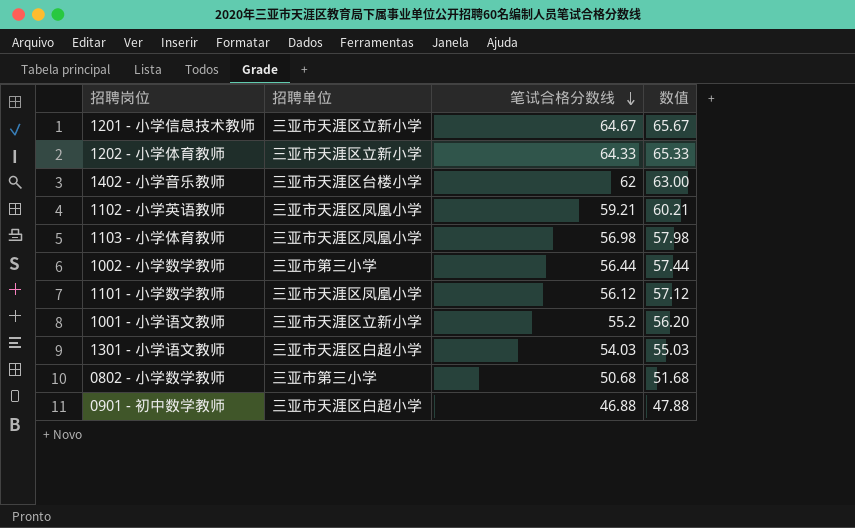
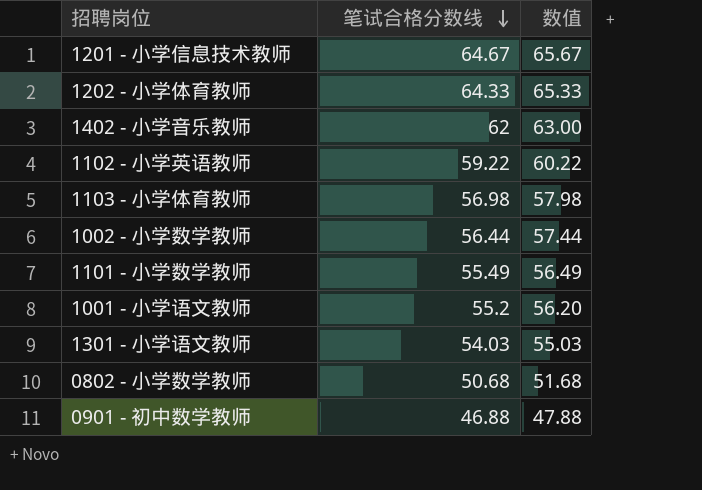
column 招聘单位 | position: 2 -> none
1102 - 小学英语教师 | 笔试合格分数线: 59.21 -> 59.22
1102 - 小学英语教师 | 数值: 60.21 -> 60.22
1101 - 小学数学教师 | 笔试合格分数线: 56.12 -> 55.49
1101 - 小学数学教师 | 数值: 57.12 -> 56.49

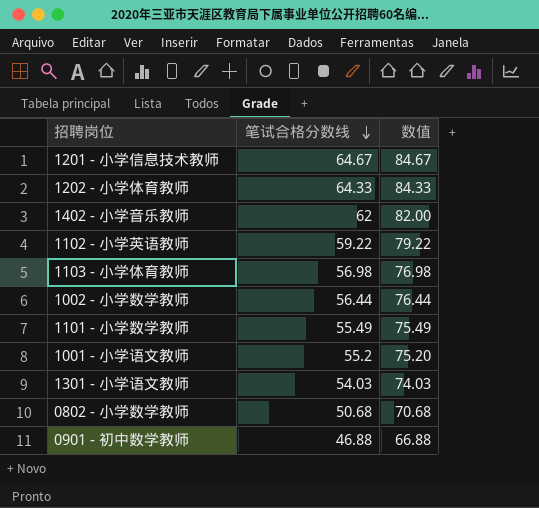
column 数值 | formula: [笔试合格分数线] + 1 -> [笔试合格分数线] + 20

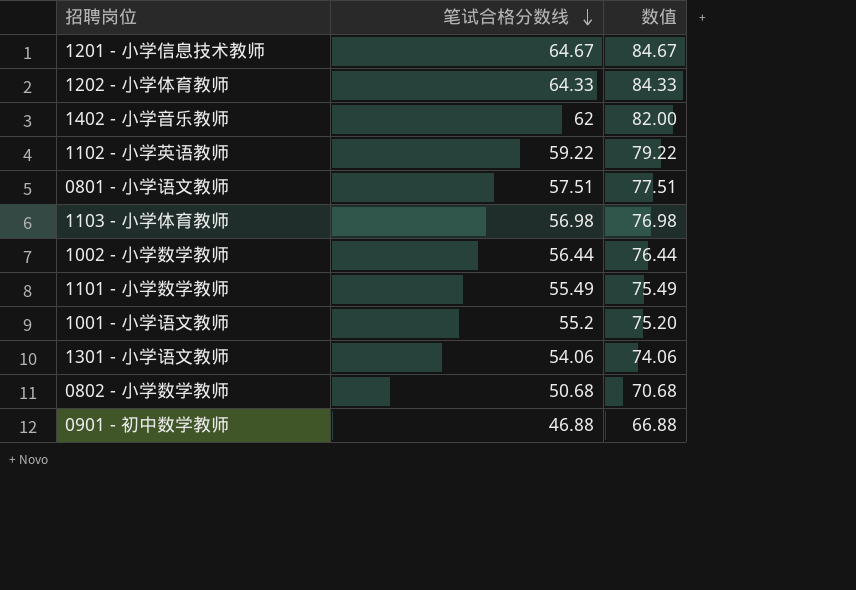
row 0801 - 小学语文教师: none -> 57.51 | 77.51
1301 - 小学语文教师 | 笔试合格分数线: 54.03 -> 54.06
1301 - 小学语文教师 | 数值: 74.03 -> 74.06

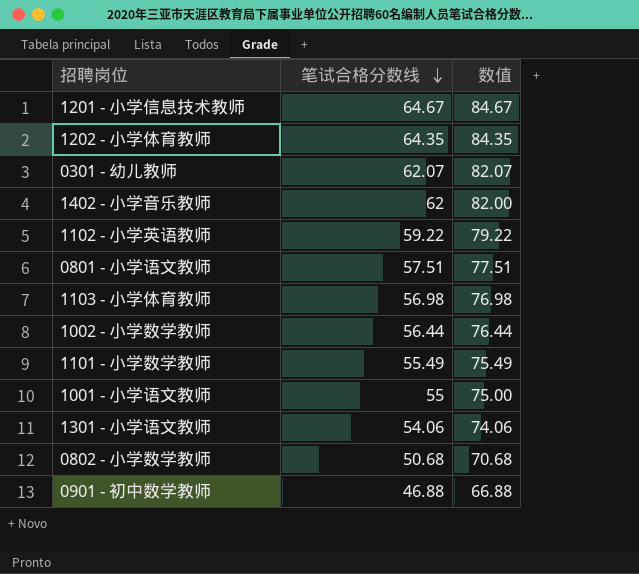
1202 - 小学体育教师 | 笔试合格分数线: 64.33 -> 64.35
1202 - 小学体育教师 | 数值: 84.33 -> 84.35
row 0301 - 幼儿教师: none -> 62.07 | 82.07
1001 - 小学语文教师 | 笔试合格分数线: 55.2 -> 55
1001 - 小学语文教师 | 数值: 75.20 -> 75.00

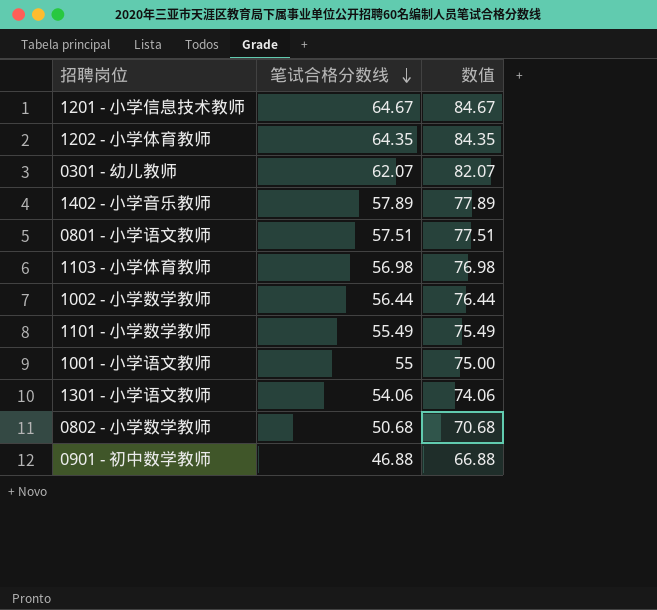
row 1102 - 小学英语教师: 59.22 | 79.22 -> none
1402 - 小学音乐教师 | 笔试合格分数线: 62 -> 57.89
1402 - 小学音乐教师 | 数值: 82.00 -> 77.89

